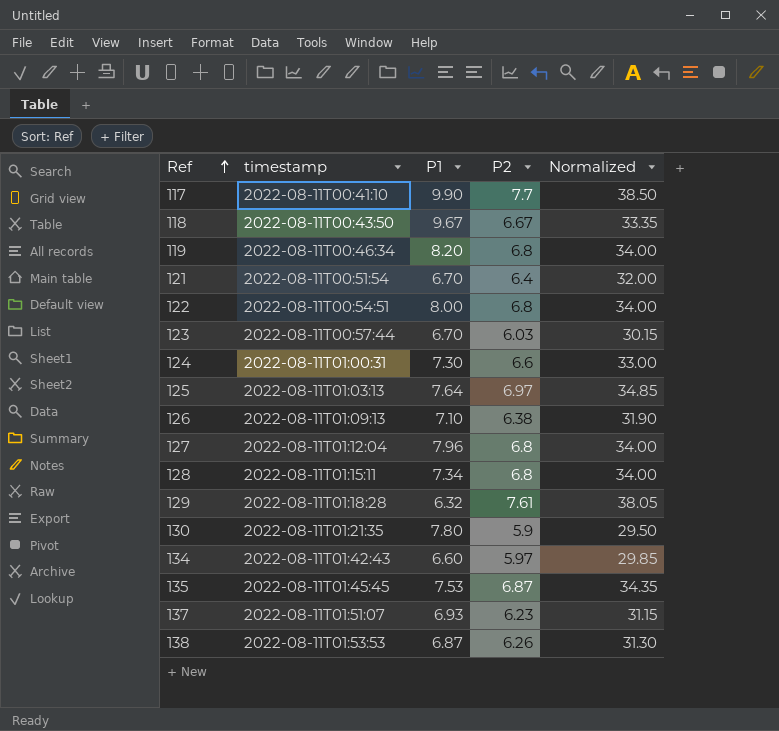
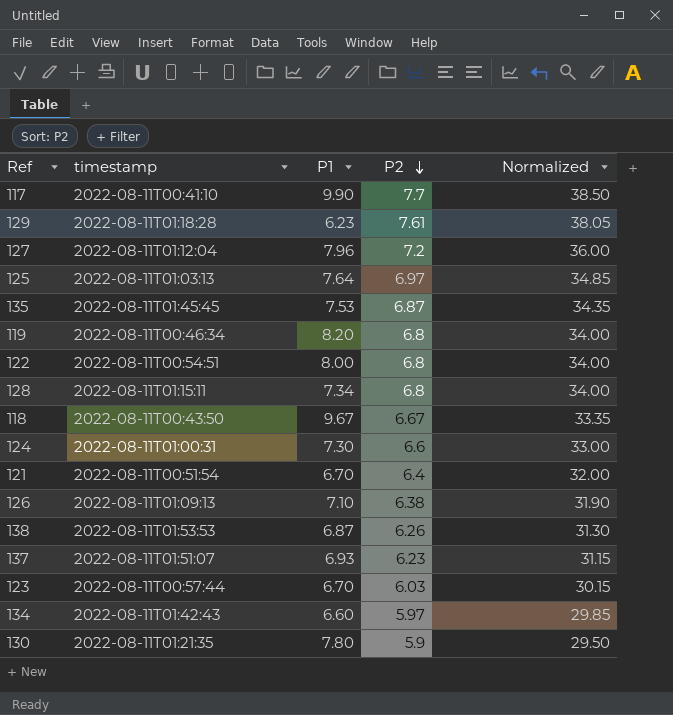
row order: Ref ascending -> P2 descending
129 | P1: 6.32 -> 6.23
127 | P2: 6.8 -> 7.2
127 | Normalized: 34.00 -> 36.00

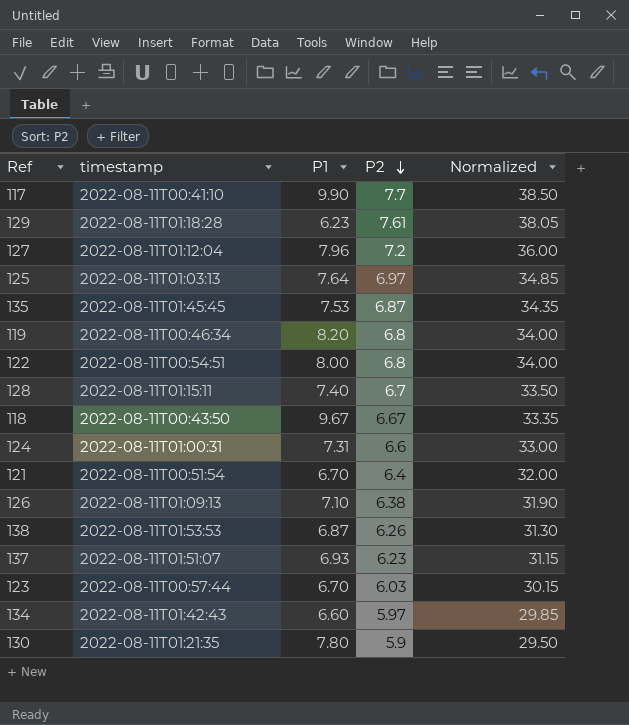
128 | P1: 7.34 -> 7.40
128 | P2: 6.8 -> 6.7
128 | Normalized: 34.00 -> 33.50
124 | P1: 7.30 -> 7.31

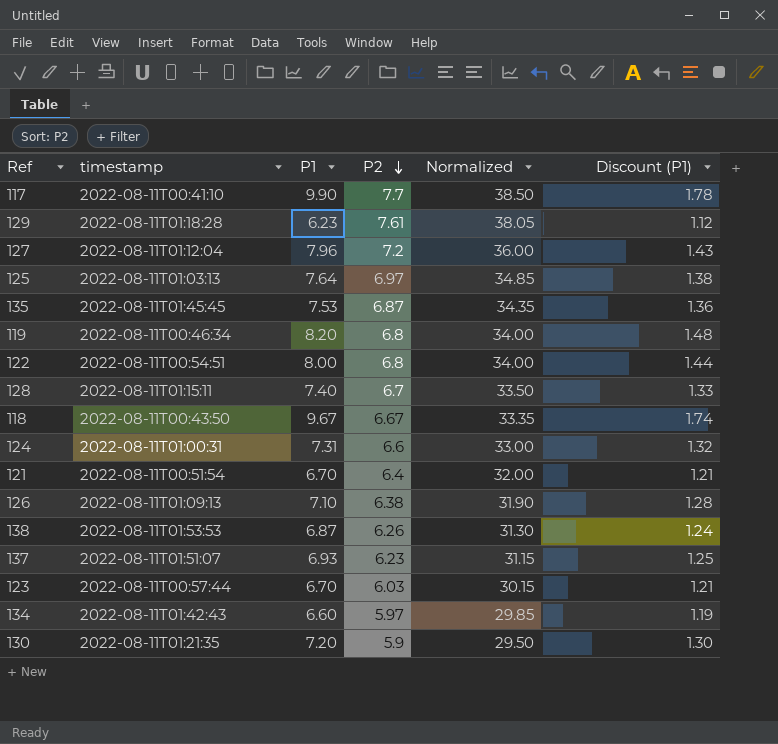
column Discount (P1) | formula: none -> [P1] * 0.18
130 | P1: 7.80 -> 7.20

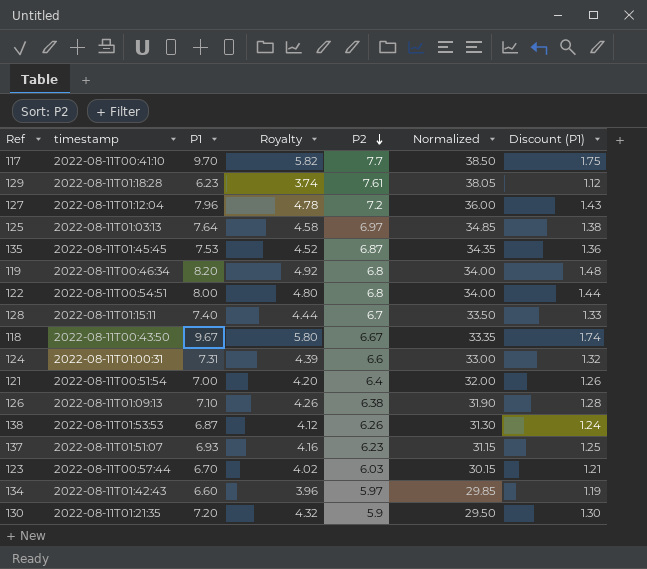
column Royalty | formula: none -> [P1] * 0.6
117 | P1: 9.90 -> 9.70
117 | Discount (P1): 1.78 -> 1.75
121 | P1: 6.70 -> 7.00
121 | Discount (P1): 1.21 -> 1.26

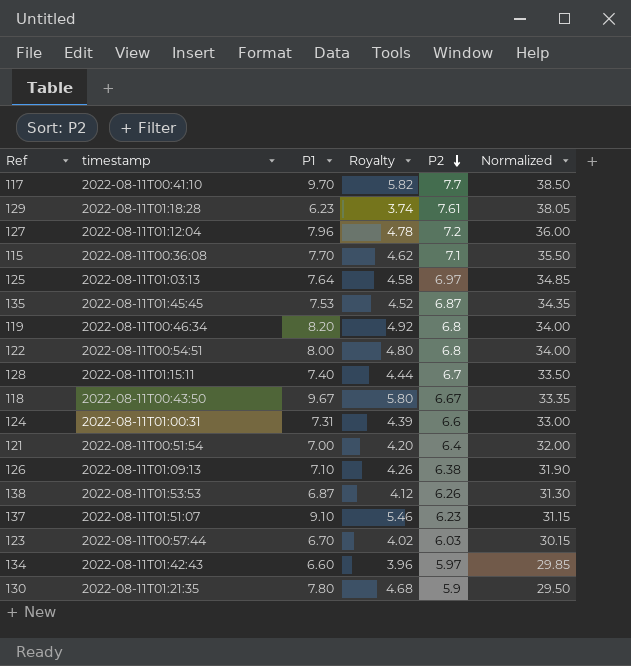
column Discount (P1) | formula: [P1] * 0.18 -> none
row 115: none -> 2022-08-11T00:36:08 | 7.70 | 4.62 | 7.1 | 35.50
137 | P1: 6.93 -> 9.10
137 | Royalty: 4.16 -> 5.46
130 | P1: 7.20 -> 7.80
130 | Royalty: 4.32 -> 4.68

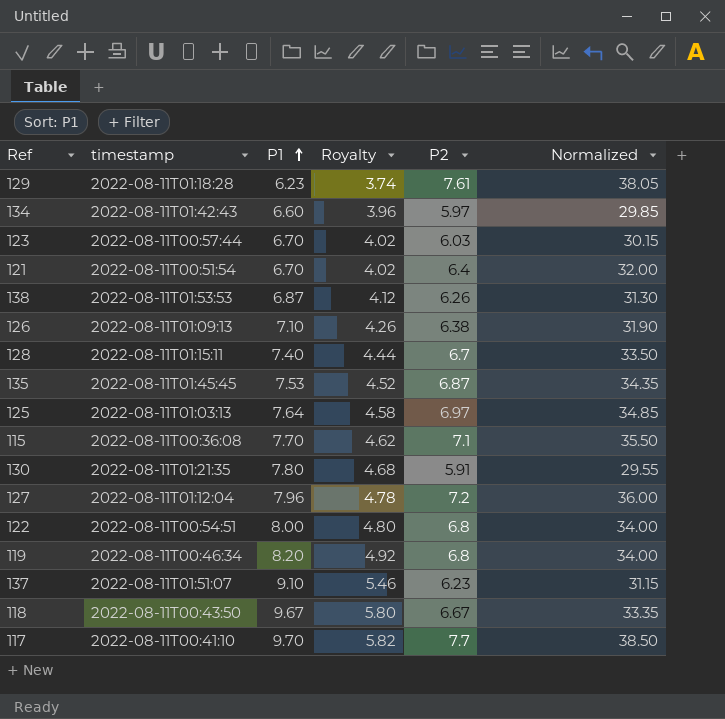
row order: P2 descending -> P1 ascending
row 124: 2022-08-11T01:00:31 | 7.31 | 4.39 | 6.6 | 33.00 -> none
121 | P1: 7.00 -> 6.70
121 | Royalty: 4.20 -> 4.02
130 | P2: 5.9 -> 5.91
130 | Normalized: 29.50 -> 29.55

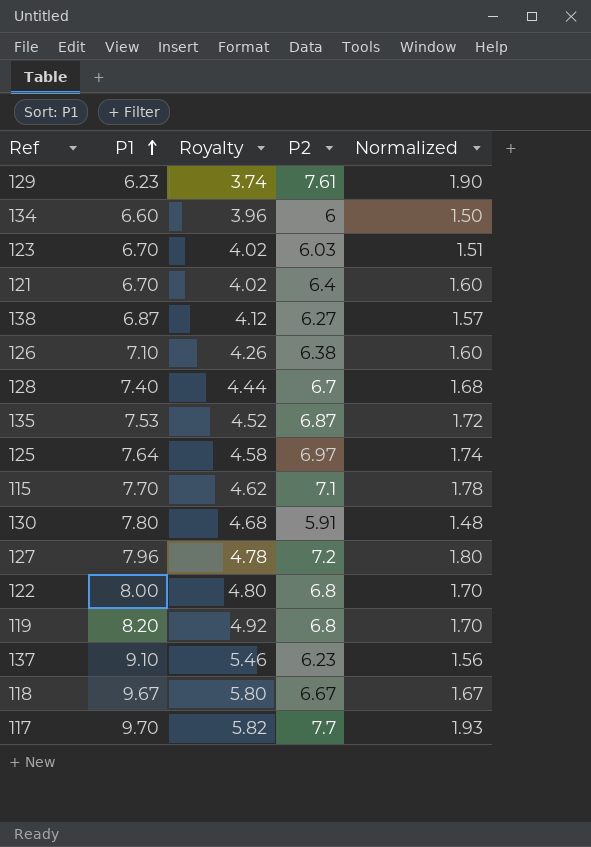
column timestamp | position: 2 -> none
column Normalized | formula: [P2] * 5 -> [P2] * 0.25
134 | P2: 5.97 -> 6
138 | P2: 6.26 -> 6.27

